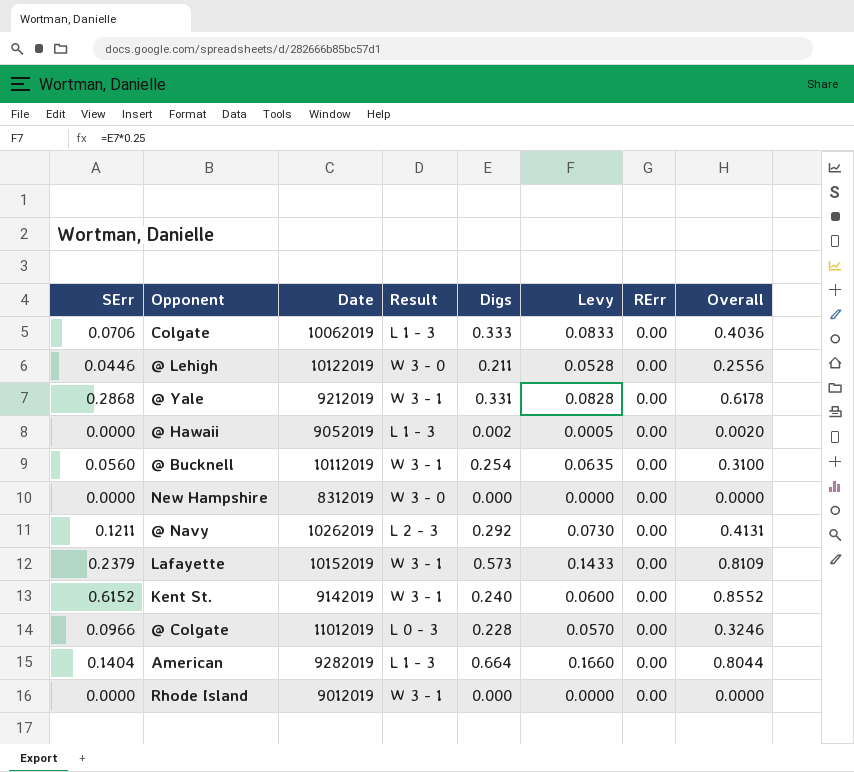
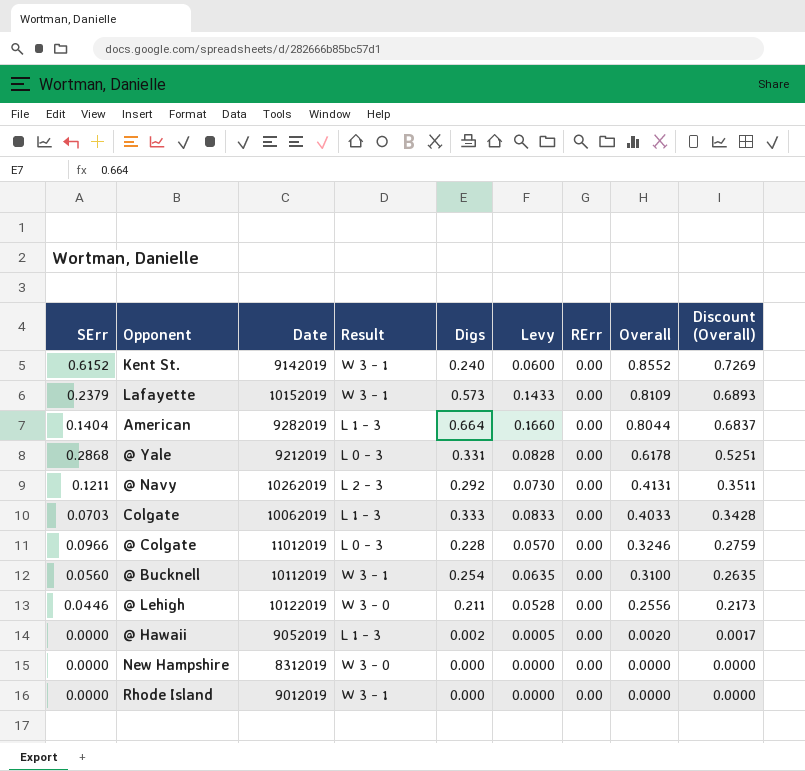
row order: none -> Overall descending
column Discount (Overall) | formula: none -> [Overall] * 0.85
@ Yale | Result: W 3 - 1 -> L 0 - 3
Colgate | SErr: 0.0706 -> 0.0703
Colgate | Overall: 0.4036 -> 0.4033

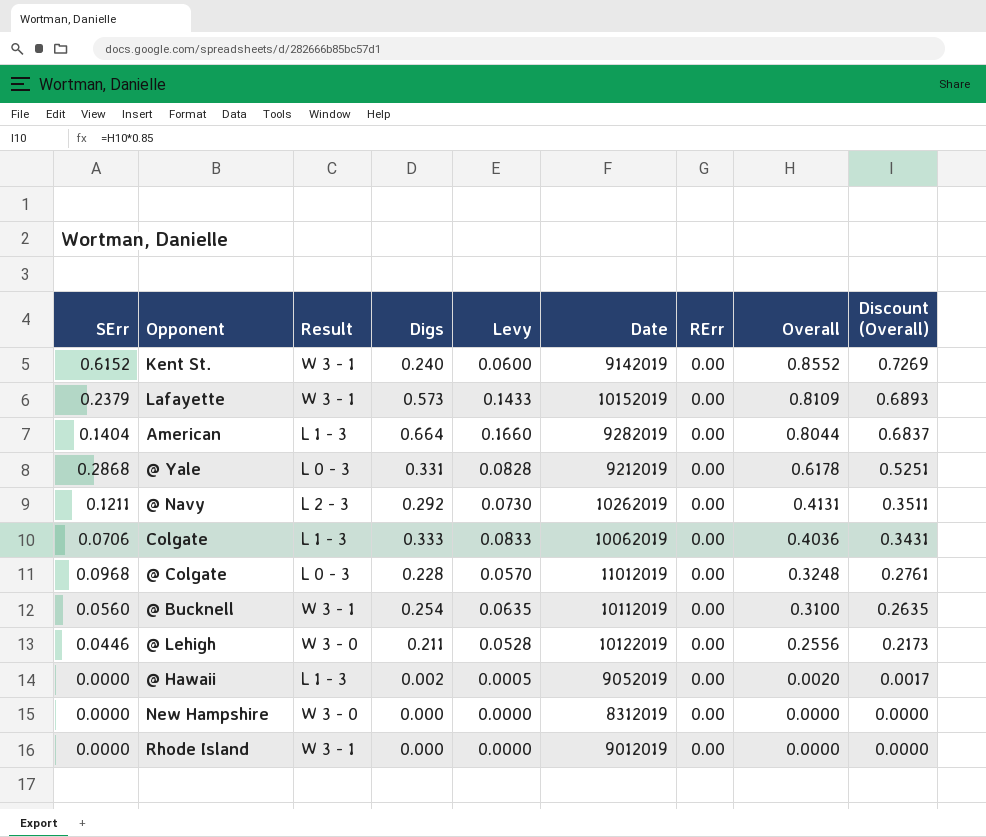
column Date | position: 3 -> 6
Colgate | SErr: 0.0703 -> 0.0706
Colgate | Overall: 0.4033 -> 0.4036
Colgate | Discount (Overall): 0.3428 -> 0.3431
@ Colgate | SErr: 0.0966 -> 0.0968
@ Colgate | Overall: 0.3246 -> 0.3248
@ Colgate | Discount (Overall): 0.2759 -> 0.2761

